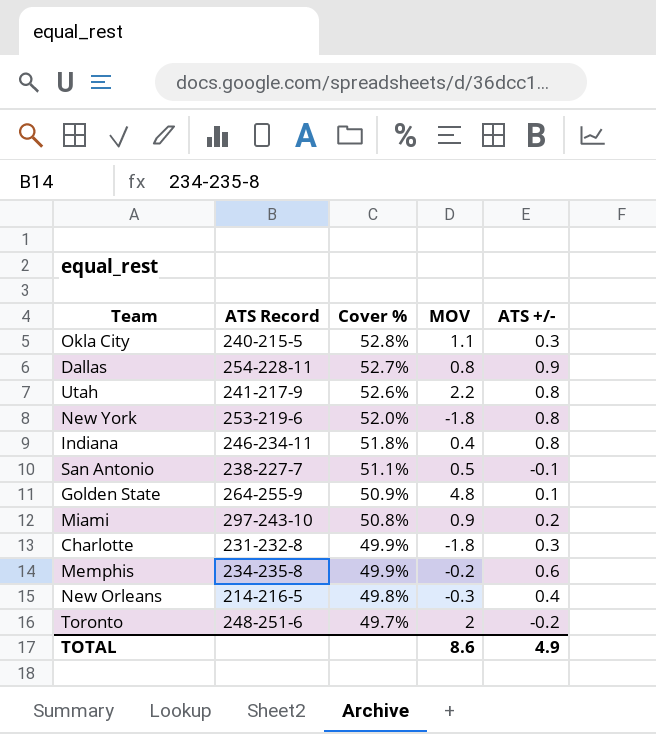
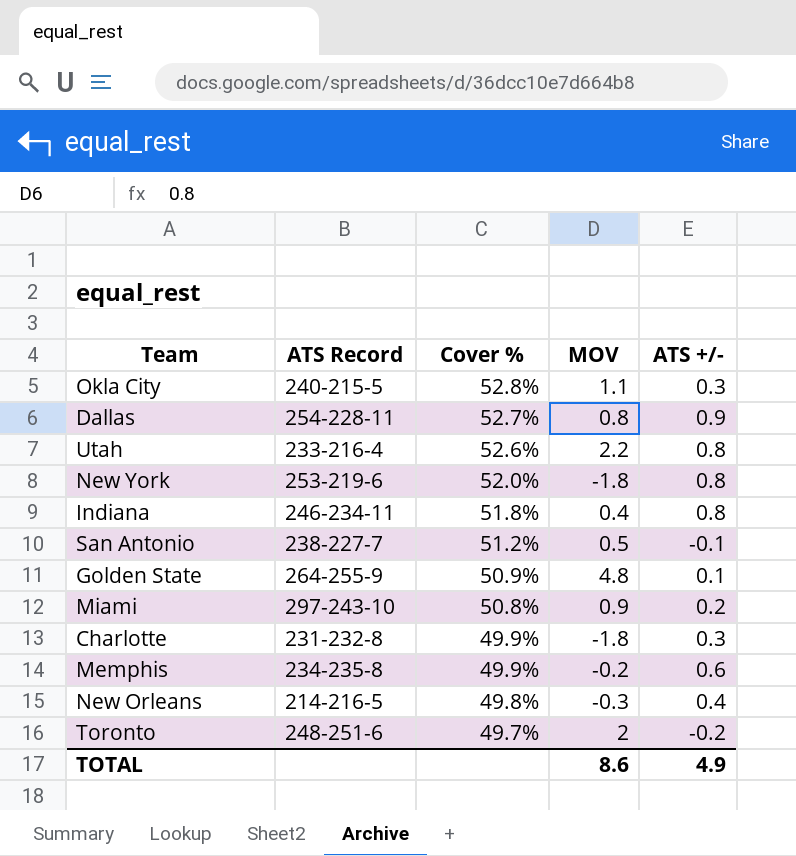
Utah | ATS Record: 241-217-9 -> 233-216-4
San Antonio | Cover %: 51.1% -> 51.2%

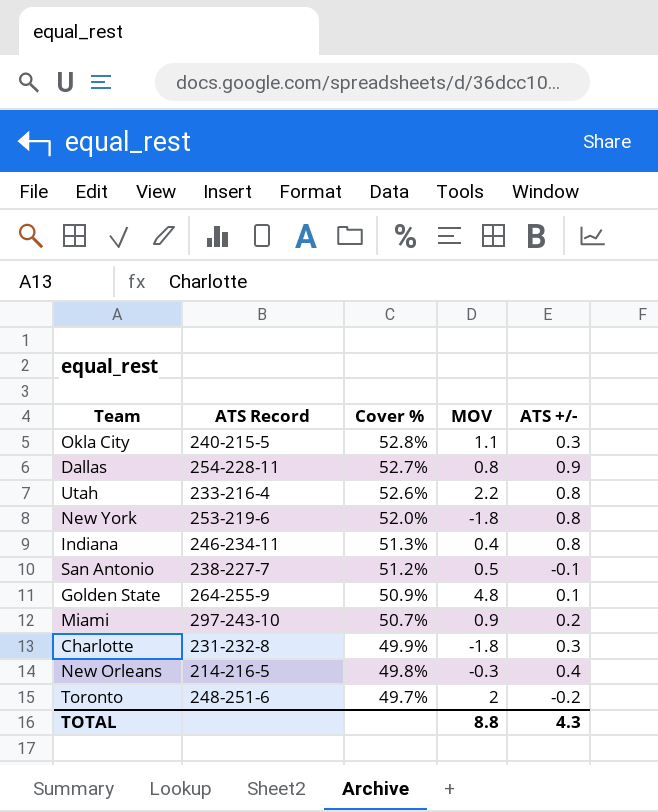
row Memphis: 234-235-8 | 49.9% | -0.2 | 0.6 -> none
Indiana | Cover %: 51.8% -> 51.3%
Miami | Cover %: 50.8% -> 50.7%
TOTAL | MOV: 8.6 -> 8.8
TOTAL | ATS +/-: 4.9 -> 4.3

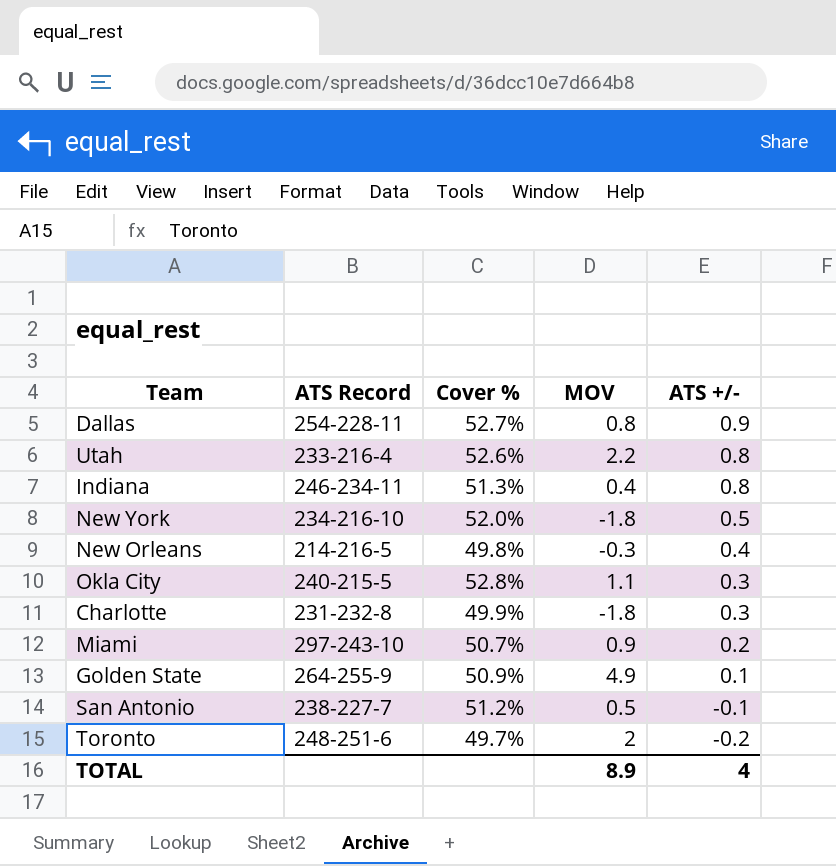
row order: Cover % descending -> ATS +/- descending
New York | ATS Record: 253-219-6 -> 234-216-10
New York | ATS +/-: 0.8 -> 0.5
Golden State | MOV: 4.8 -> 4.9
TOTAL | MOV: 8.8 -> 8.9
TOTAL | ATS +/-: 4.3 -> 4

